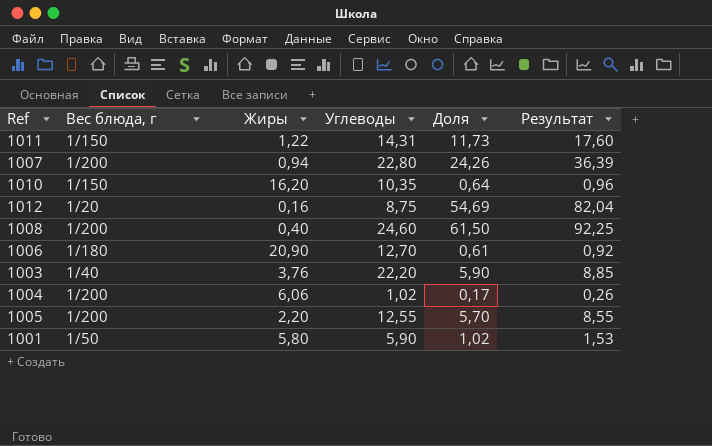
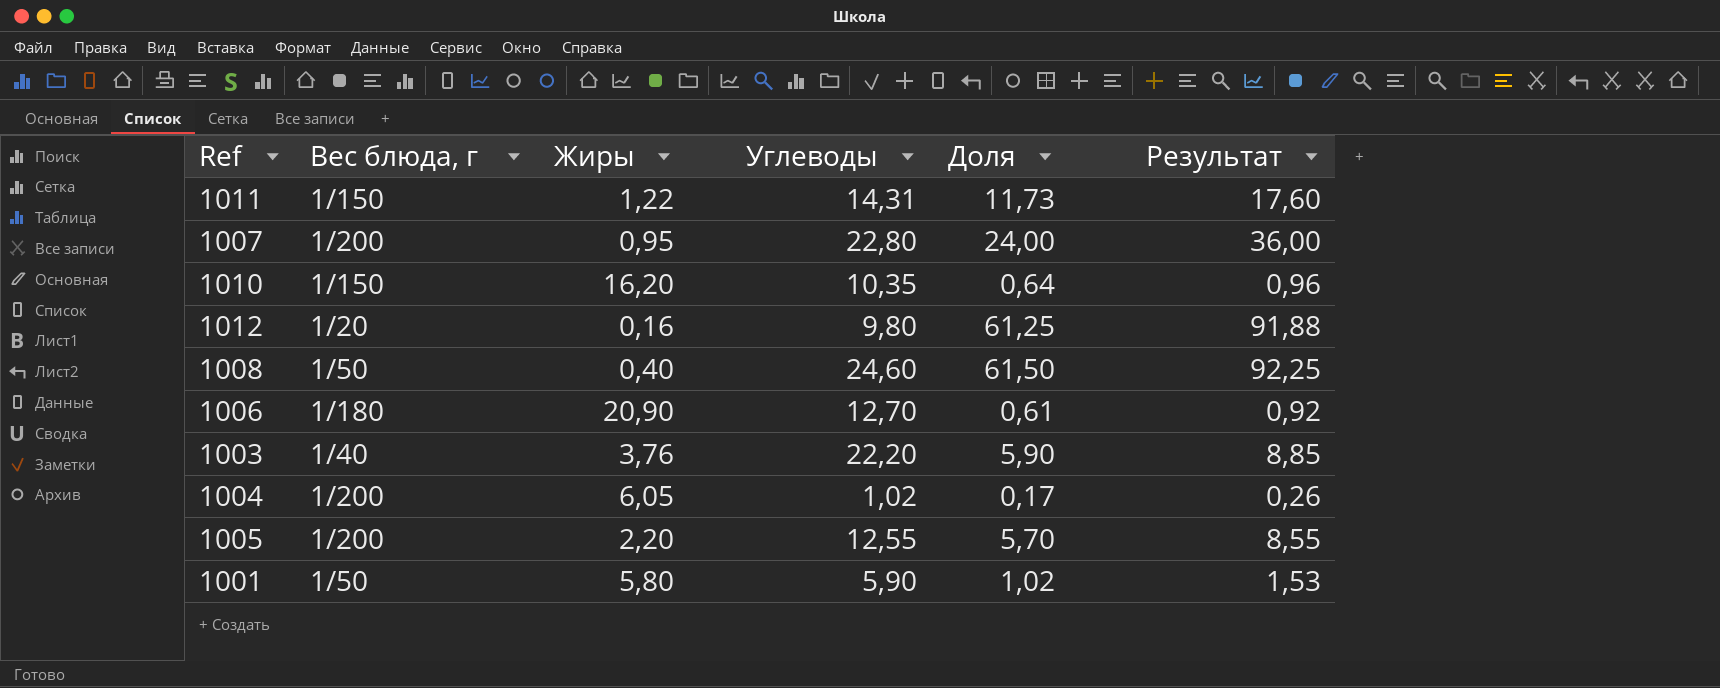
1007 | Жиры: 0,94 -> 0,95
1007 | Доля: 24,26 -> 24,00
1007 | Результат: 36,39 -> 36,00
1012 | Углеводы: 8,75 -> 9,80
1012 | Доля: 54,69 -> 61,25
1012 | Результат: 82,04 -> 91,88
1008 | Вес блюда, г: 1/200 -> 1/50
1004 | Жиры: 6,06 -> 6,05

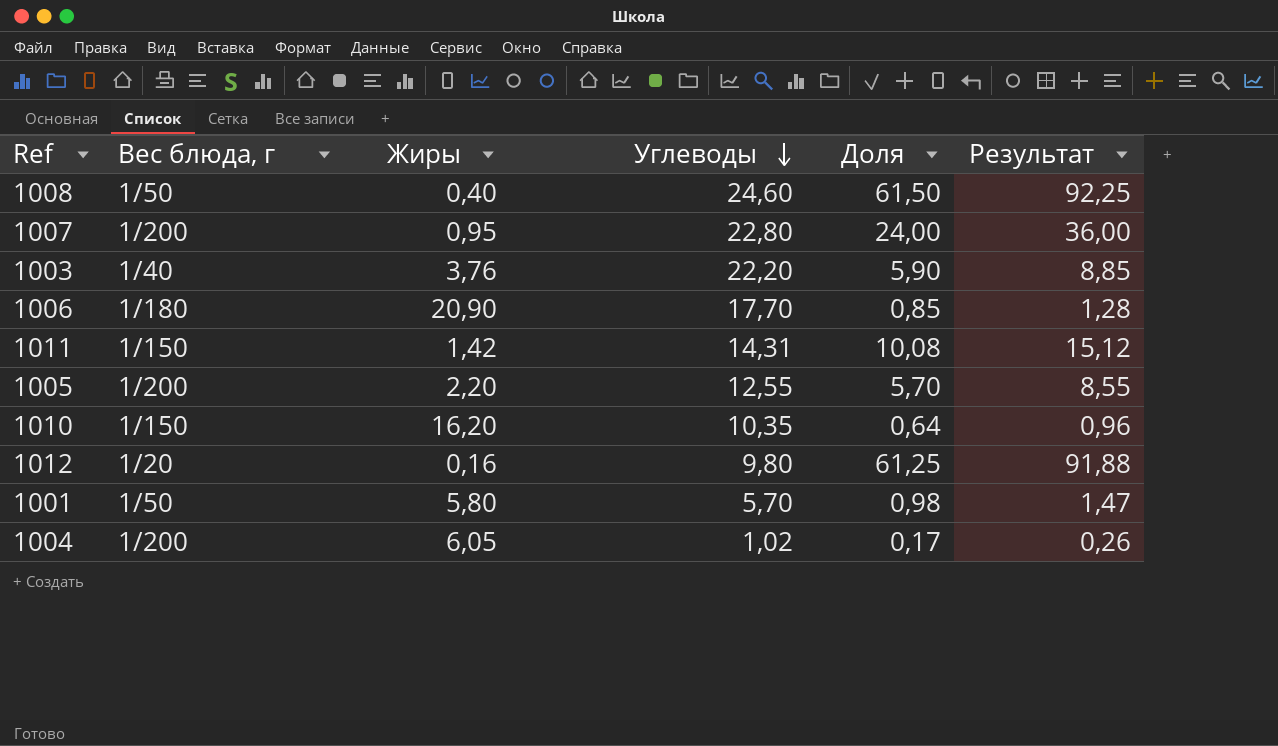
row order: none -> Углеводы descending
1006 | Углеводы: 12,70 -> 17,70
1006 | Доля: 0,61 -> 0,85
1006 | Результат: 0,92 -> 1,28
1011 | Жиры: 1,22 -> 1,42
1011 | Доля: 11,73 -> 10,08
1011 | Результат: 17,60 -> 15,12
1001 | Углеводы: 5,90 -> 5,70
1001 | Доля: 1,02 -> 0,98
1001 | Результат: 1,53 -> 1,47

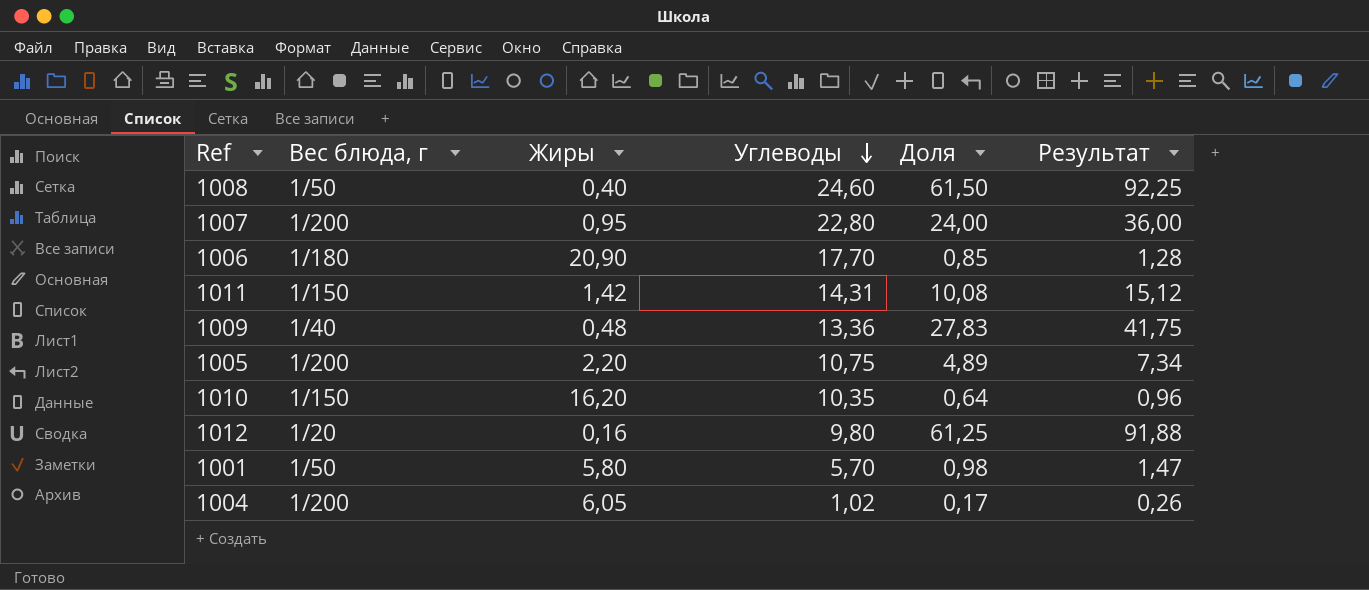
row 1003: 1/40 | 3,76 | 22,20 | 5,90 | 8,85 -> none
row 1009: none -> 1/40 | 0,48 | 13,36 | 27,83 | 41,75
1005 | Углеводы: 12,55 -> 10,75
1005 | Доля: 5,70 -> 4,89
1005 | Результат: 8,55 -> 7,34

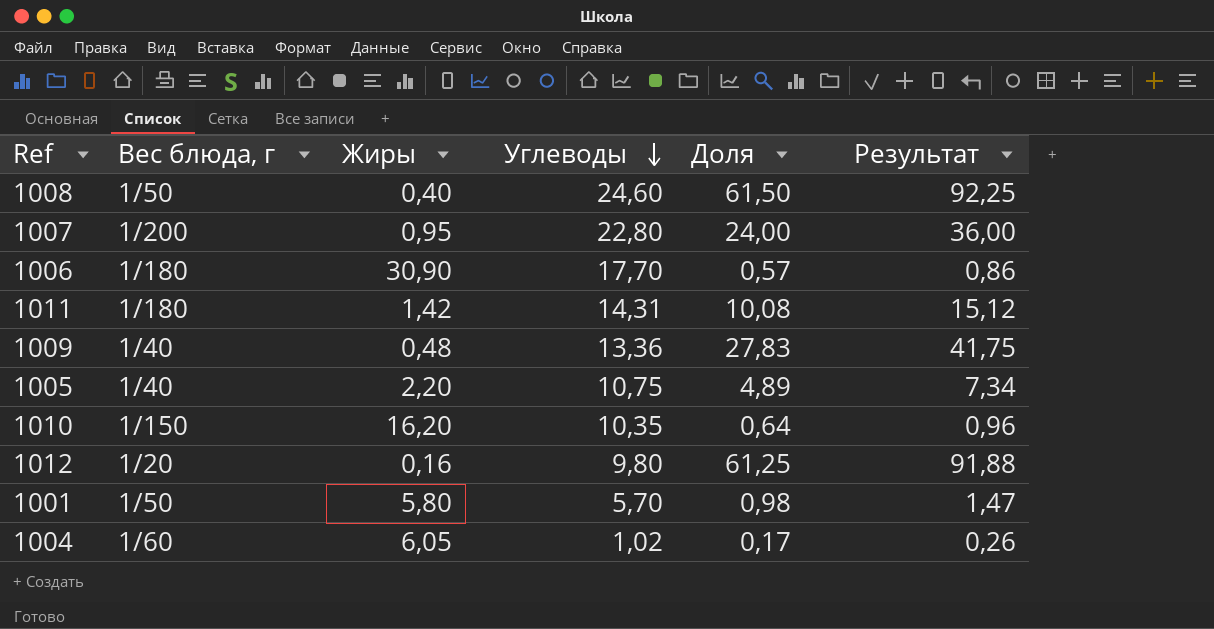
1006 | Жиры: 20,90 -> 30,90
1006 | Доля: 0,85 -> 0,57
1006 | Результат: 1,28 -> 0,86
1011 | Вес блюда, г: 1/150 -> 1/180
1005 | Вес блюда, г: 1/200 -> 1/40
1004 | Вес блюда, г: 1/200 -> 1/60

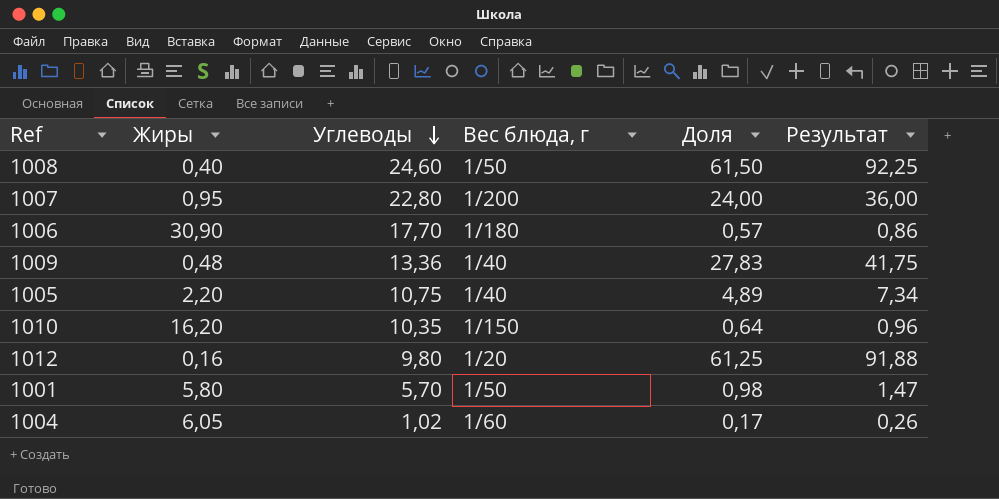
column Вес блюда, г | position: 2 -> 4
row 1011: 1/180 | 1,42 | 14,31 | 10,08 | 15,12 -> none

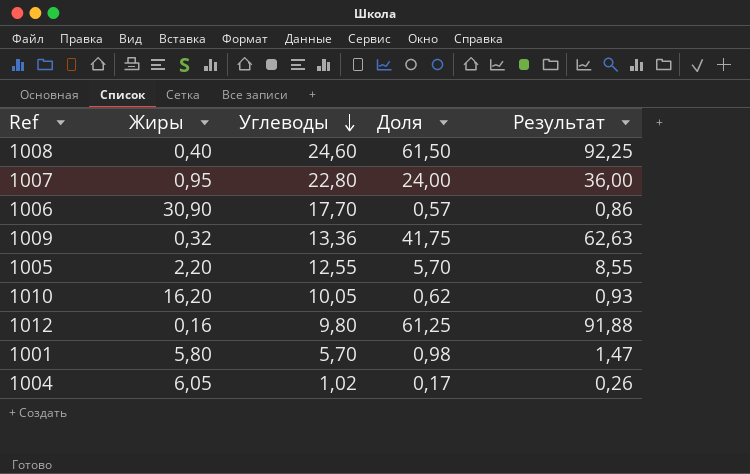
column Вес блюда, г | position: 4 -> none
1009 | Жиры: 0,48 -> 0,32
1009 | Доля: 27,83 -> 41,75
1009 | Результат: 41,75 -> 62,63
1005 | Углеводы: 10,75 -> 12,55
1005 | Доля: 4,89 -> 5,70
1005 | Результат: 7,34 -> 8,55
1010 | Углеводы: 10,35 -> 10,05
1010 | Доля: 0,64 -> 0,62
1010 | Результат: 0,96 -> 0,93

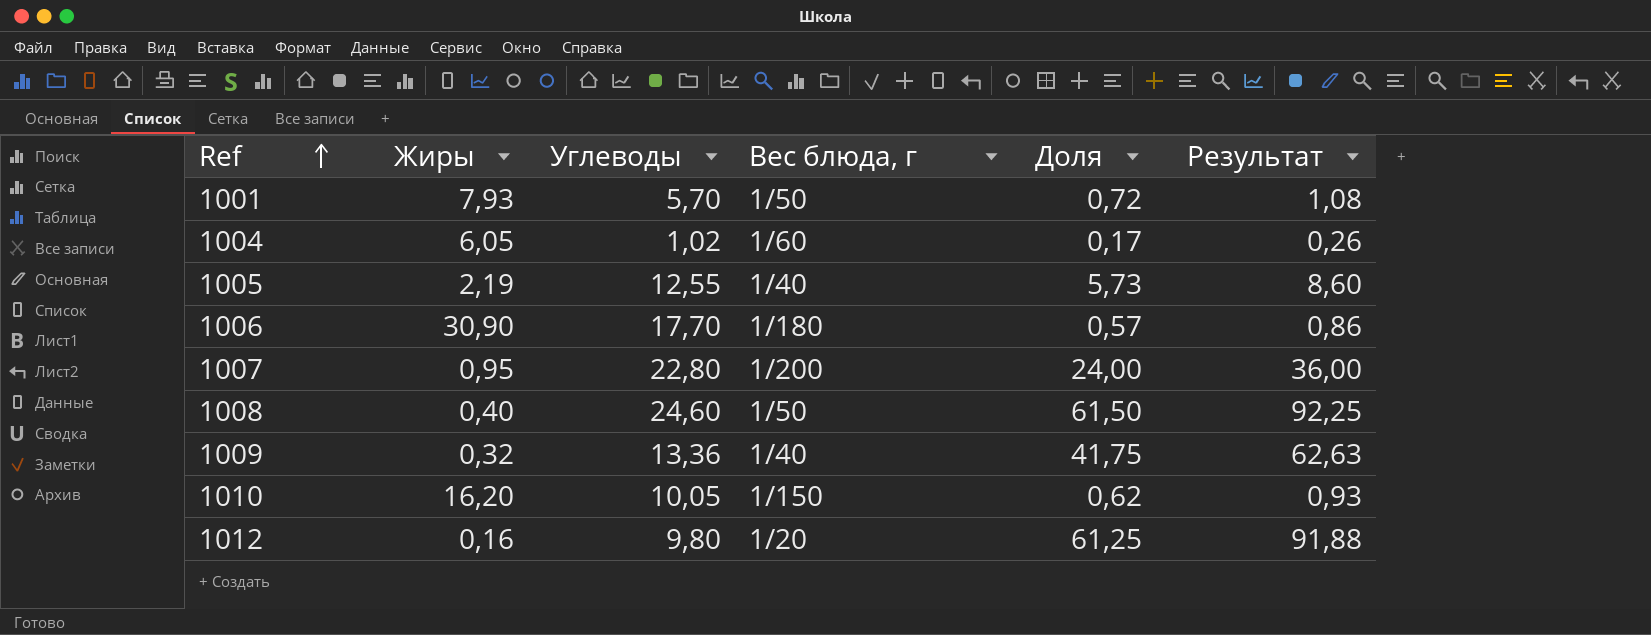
row order: Углеводы descending -> Ref ascending
column Вес блюда, г | position: none -> 4
1001 | Жиры: 5,80 -> 7,93
1001 | Доля: 0,98 -> 0,72
1001 | Результат: 1,47 -> 1,08
1005 | Жиры: 2,20 -> 2,19
1005 | Доля: 5,70 -> 5,73
1005 | Результат: 8,55 -> 8,60

